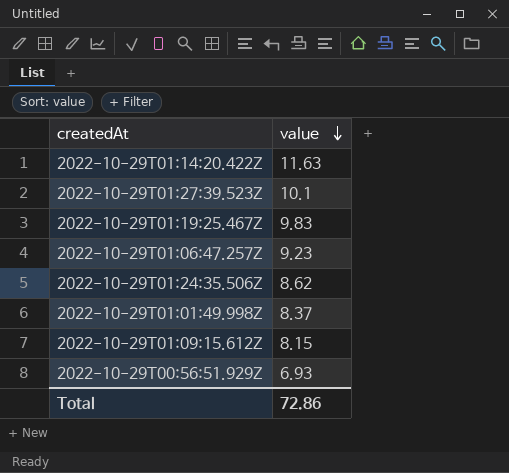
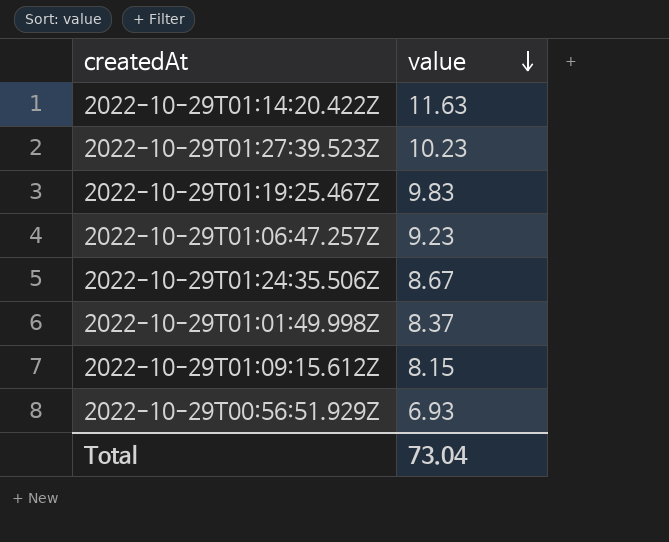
2022-10-29T01:27:39.523Z | value: 10.1 -> 10.23
2022-10-29T01:24:35.506Z | value: 8.62 -> 8.67
Total | value: 72.86 -> 73.04

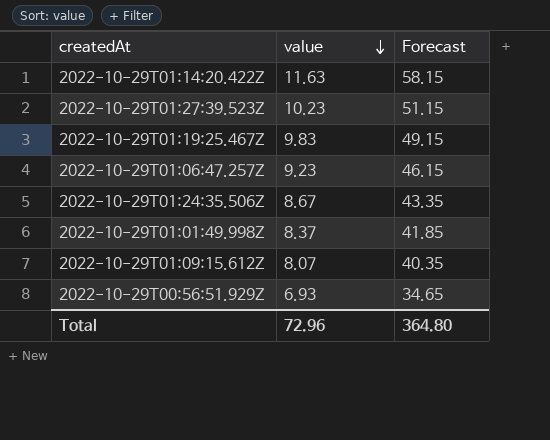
column Forecast | formula: none -> [value] * 5
2022-10-29T01:09:15.612Z | value: 8.15 -> 8.07
Total | value: 73.04 -> 72.96

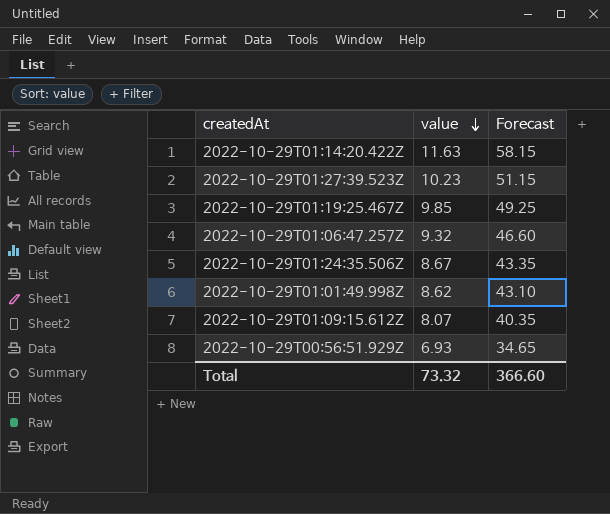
2022-10-29T01:19:25.467Z | value: 9.83 -> 9.85
2022-10-29T01:19:25.467Z | Forecast: 49.15 -> 49.25
2022-10-29T01:06:47.257Z | value: 9.23 -> 9.32
2022-10-29T01:06:47.257Z | Forecast: 46.15 -> 46.60
2022-10-29T01:01:49.998Z | value: 8.37 -> 8.62
2022-10-29T01:01:49.998Z | Forecast: 41.85 -> 43.10
Total | value: 72.96 -> 73.32
Total | Forecast: 364.80 -> 366.60

